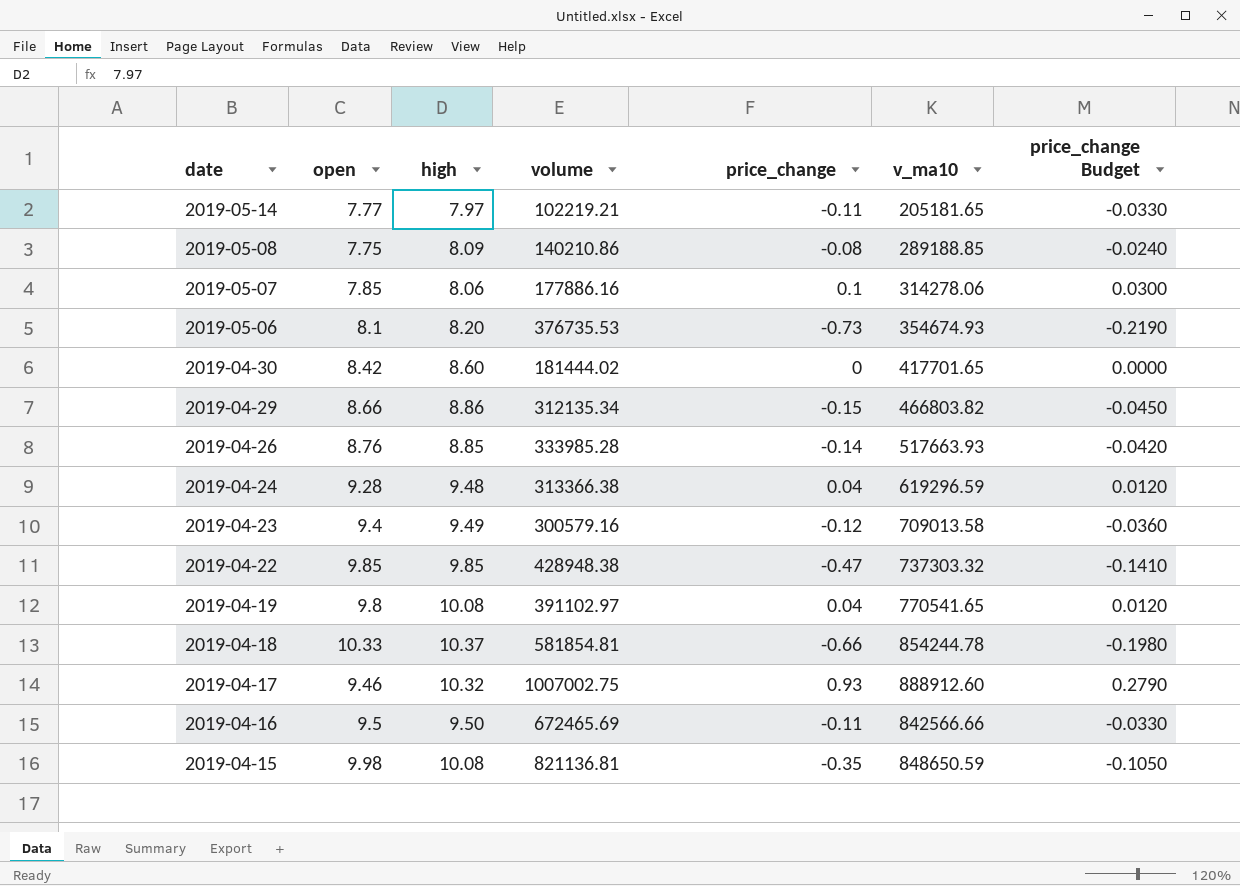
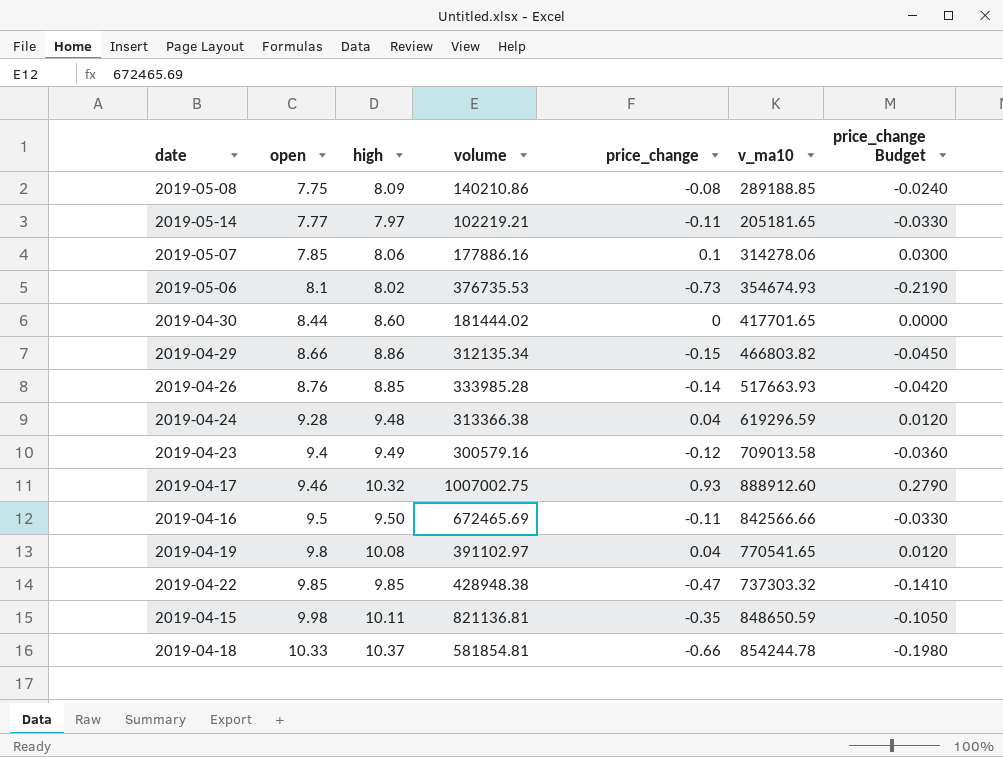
row order: date descending -> open ascending
2019-05-06 | high: 8.20 -> 8.02
2019-04-30 | open: 8.42 -> 8.44
2019-04-15 | high: 10.08 -> 10.11

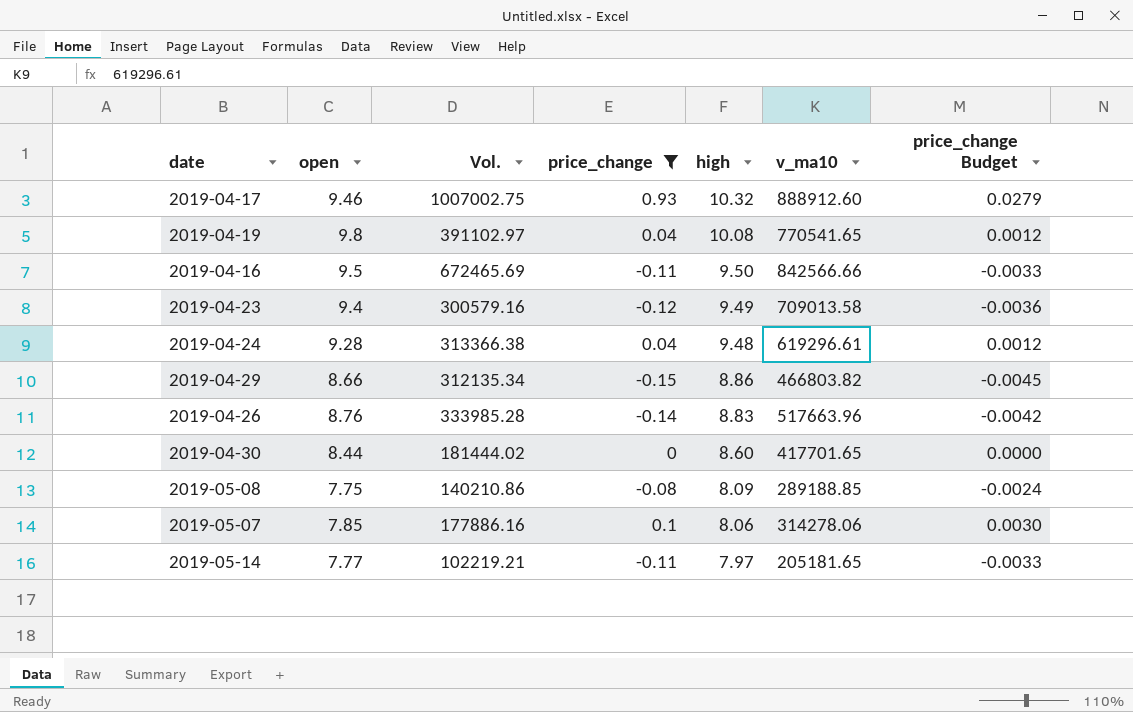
filter: none -> price_change >= -0.15
row order: open ascending -> high descending
column name: volume -> Vol.
column high | position: 3 -> 5
column price_change Budget | formula: [price_change] * 0.3 -> [price_change] * 0.03
2019-04-24 | v_ma10: 619296.59 -> 619296.61
2019-04-26 | high: 8.85 -> 8.83
2019-04-26 | v_ma10: 517663.93 -> 517663.96

